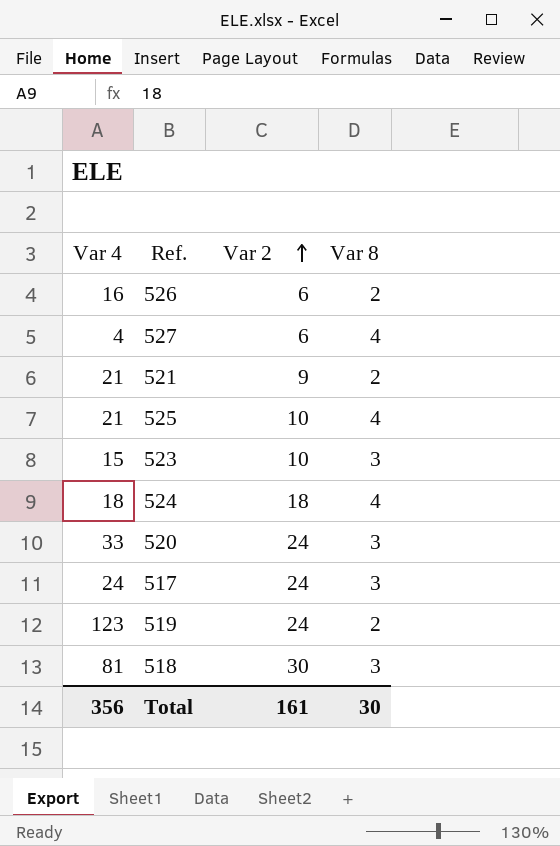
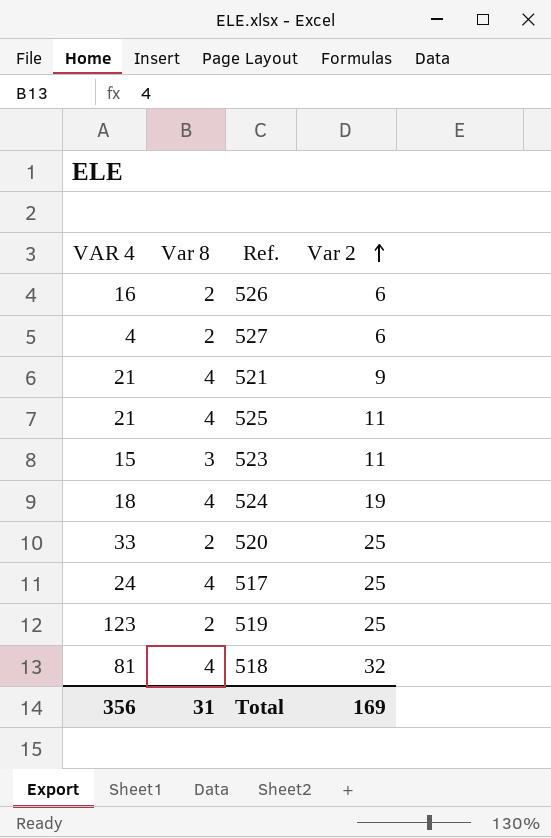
column name: Var 4 -> VAR 4
column Var 8 | position: 4 -> 2
527 | Var 8: 4 -> 2
521 | Var 8: 2 -> 4
525 | Var 2: 10 -> 11
523 | Var 2: 10 -> 11
524 | Var 2: 18 -> 19
520 | Var 8: 3 -> 2
520 | Var 2: 24 -> 25
517 | Var 8: 3 -> 4
517 | Var 2: 24 -> 25
519 | Var 2: 24 -> 25
518 | Var 8: 3 -> 4
518 | Var 2: 30 -> 32
Total | Var 8: 30 -> 31
Total | Var 2: 161 -> 169

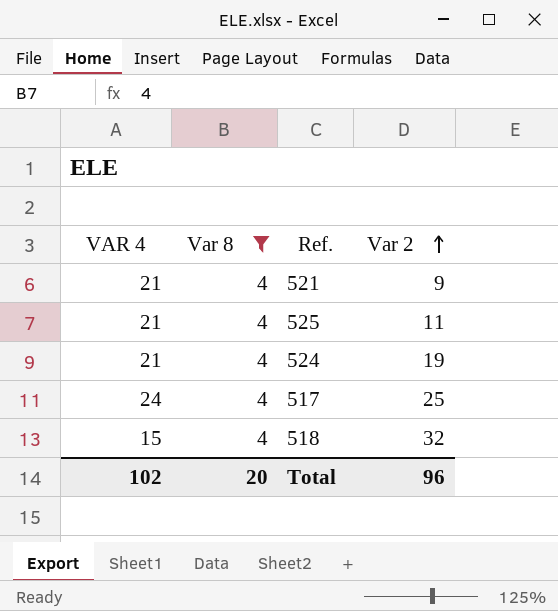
filter: none -> Var 8 = 4
524 | VAR 4: 18 -> 21
518 | VAR 4: 81 -> 15
Total | VAR 4: 356 -> 102
Total | Var 8: 31 -> 20
Total | Var 2: 169 -> 96

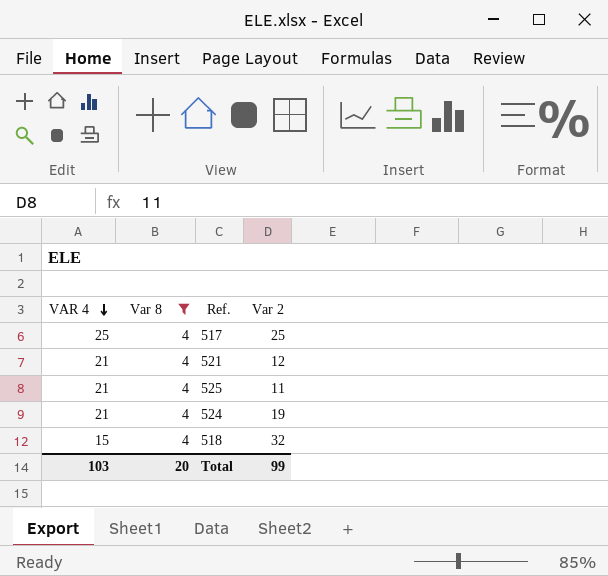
row order: Var 2 ascending -> VAR 4 descending
517 | VAR 4: 24 -> 25
521 | Var 2: 9 -> 12
Total | VAR 4: 102 -> 103
Total | Var 2: 96 -> 99

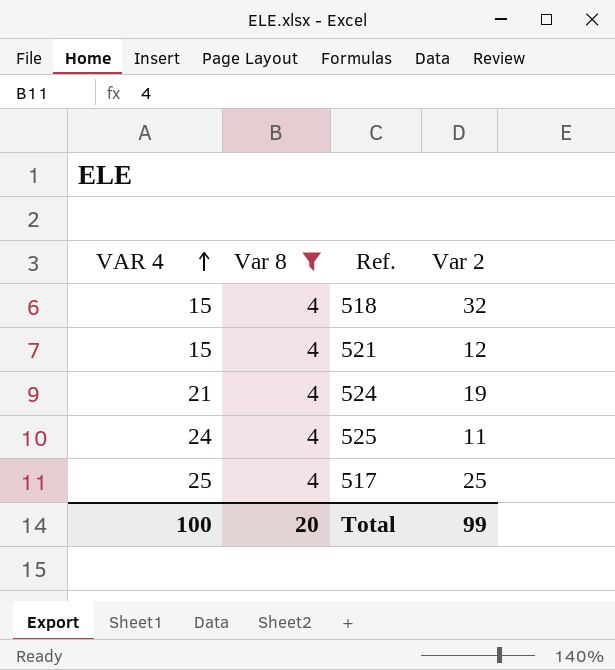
row order: VAR 4 descending -> VAR 4 ascending
521 | VAR 4: 21 -> 15
525 | VAR 4: 21 -> 24
Total | VAR 4: 103 -> 100

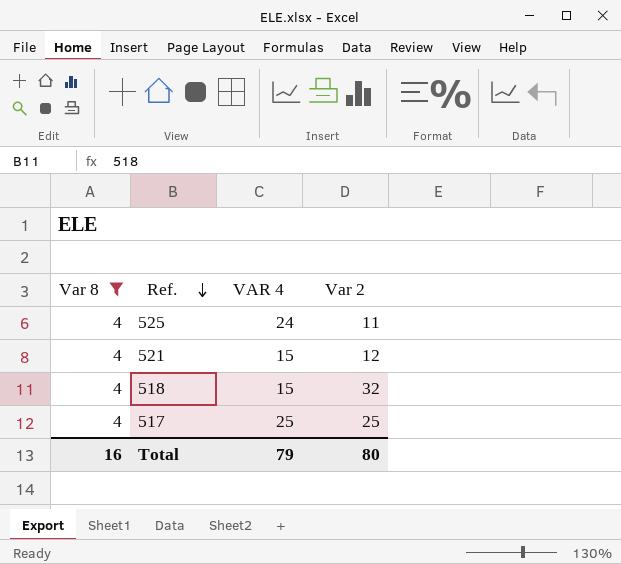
row order: VAR 4 ascending -> Ref. descending
column VAR 4 | position: 1 -> 3
row 524: 21 | 4 | 19 -> none
Total | Var 8: 20 -> 16
Total | VAR 4: 100 -> 79
Total | Var 2: 99 -> 80

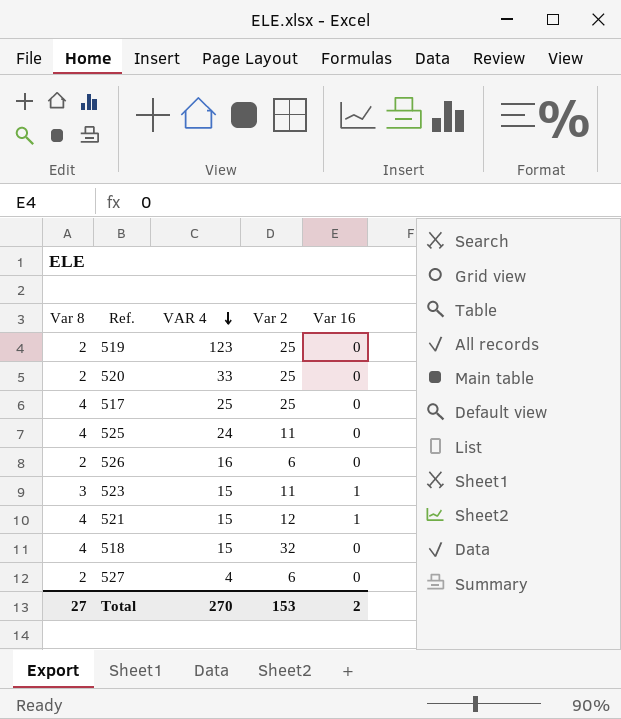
filter: Var 8 = 4 -> none
row order: Ref. descending -> VAR 4 descending
column Var 16 | position: none -> 5
Total | Var 8: 16 -> 27
Total | VAR 4: 79 -> 270
Total | Var 2: 80 -> 153

